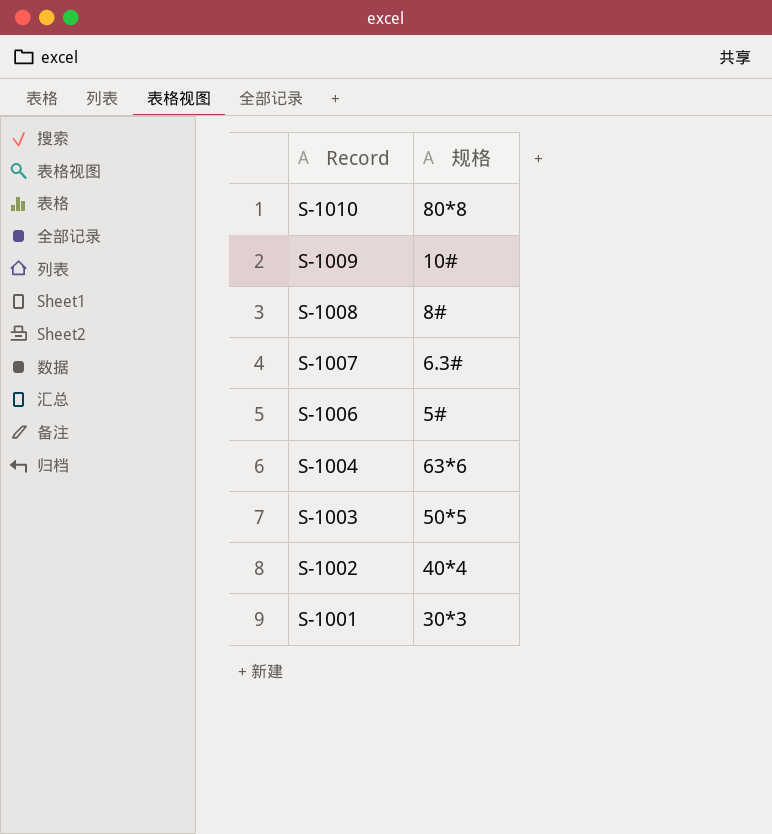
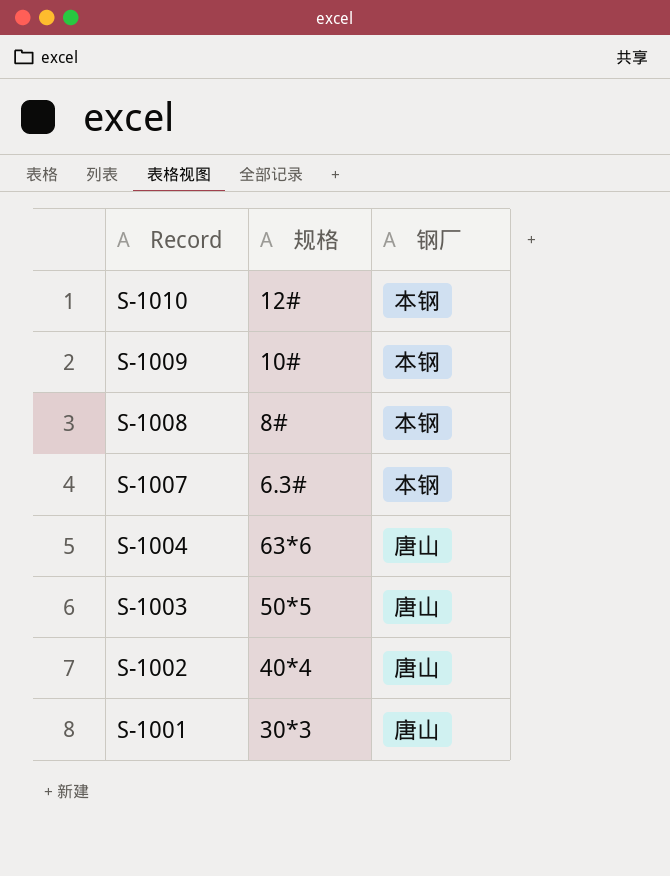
column 钢厂 | position: none -> 3
row S-1006: 5# -> none
S-1010 | 规格: 80*8 -> 12#

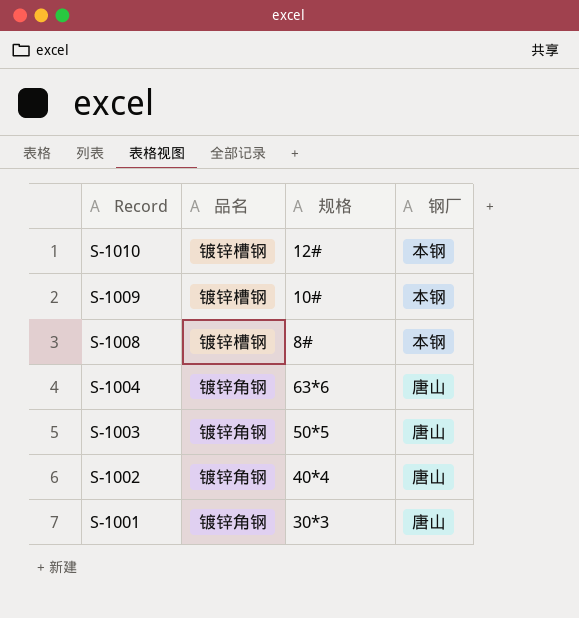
column 品名 | position: none -> 2
row S-1007: 6.3# | 本钢 -> none

